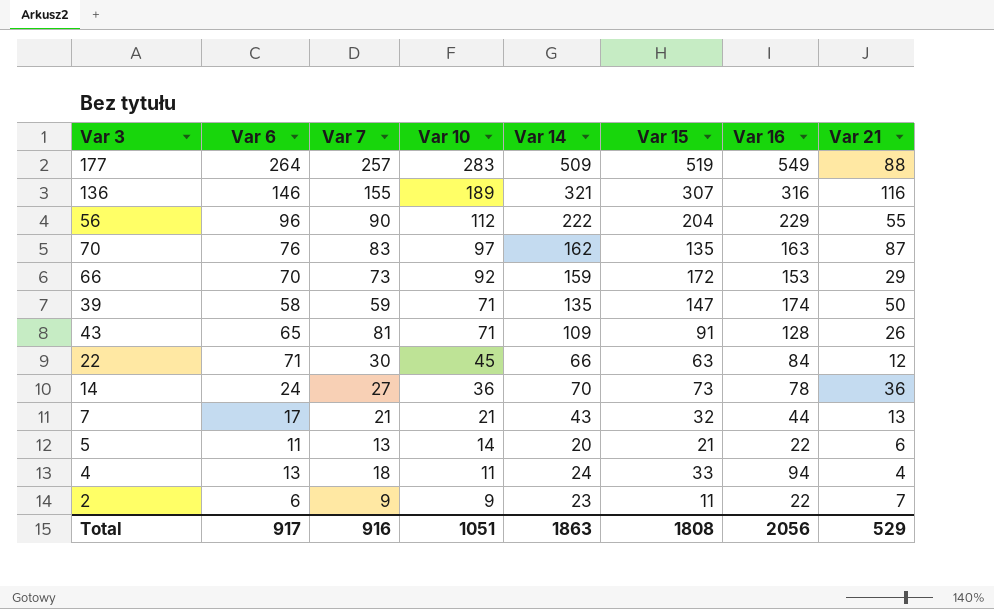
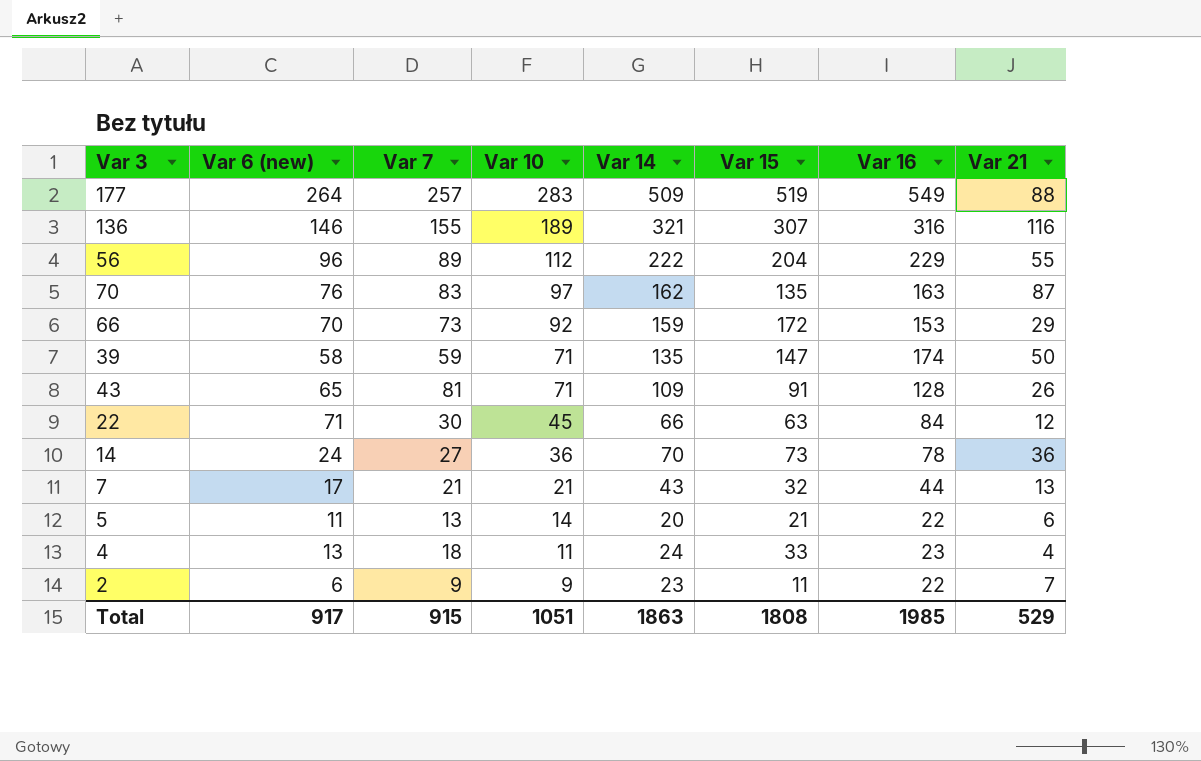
column name: Var 6 -> Var 6 (new)
56 | Var 7: 90 -> 89
4 | Var 16: 94 -> 23
Total | Var 7: 916 -> 915
Total | Var 16: 2056 -> 1985

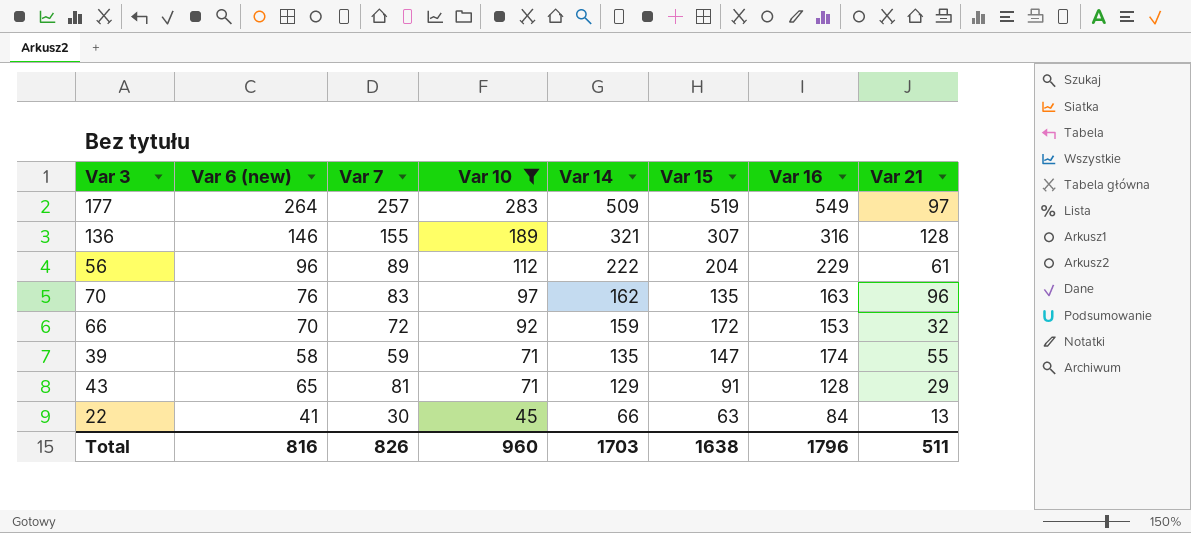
filter: none -> Var 10 >= 45
177 | Var 21: 88 -> 97
136 | Var 21: 116 -> 128
56 | Var 21: 55 -> 61
70 | Var 21: 87 -> 96
66 | Var 7: 73 -> 72
66 | Var 21: 29 -> 32
39 | Var 21: 50 -> 55
43 | Var 14: 109 -> 129
43 | Var 21: 26 -> 29
22 | Var 6 (new): 71 -> 41
22 | Var 21: 12 -> 13
Total | Var 6 (new): 917 -> 816
Total | Var 7: 915 -> 826
Total | Var 10: 1051 -> 960
Total | Var 14: 1863 -> 1703
Total | Var 15: 1808 -> 1638
Total | Var 16: 1985 -> 1796
Total | Var 21: 529 -> 511

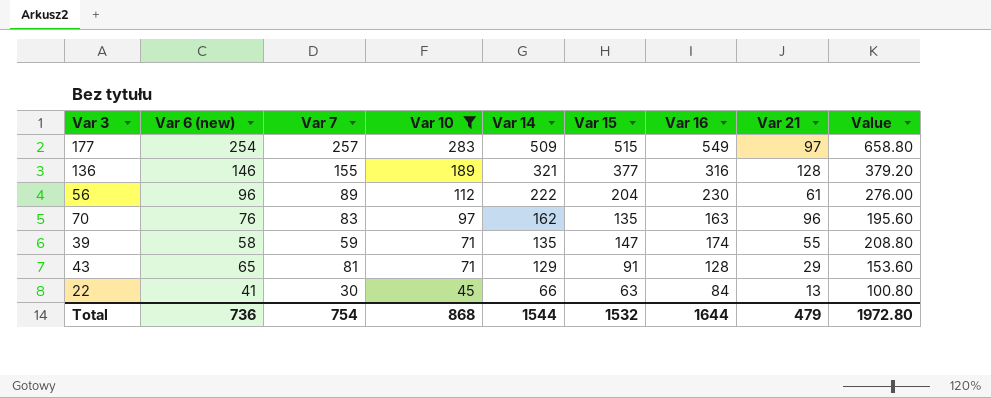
column Value | formula: none -> [Var 16] * 1.2
row 66: 70 | 72 | 92 | 159 | 172 | 153 | 32 -> none
177 | Var 6 (new): 264 -> 254
177 | Var 15: 519 -> 515
136 | Var 15: 307 -> 377
56 | Var 16: 229 -> 230
Total | Var 6 (new): 816 -> 736
Total | Var 7: 826 -> 754
Total | Var 10: 960 -> 868
Total | Var 14: 1703 -> 1544
Total | Var 15: 1638 -> 1532
Total | Var 16: 1796 -> 1644
Total | Var 21: 511 -> 479

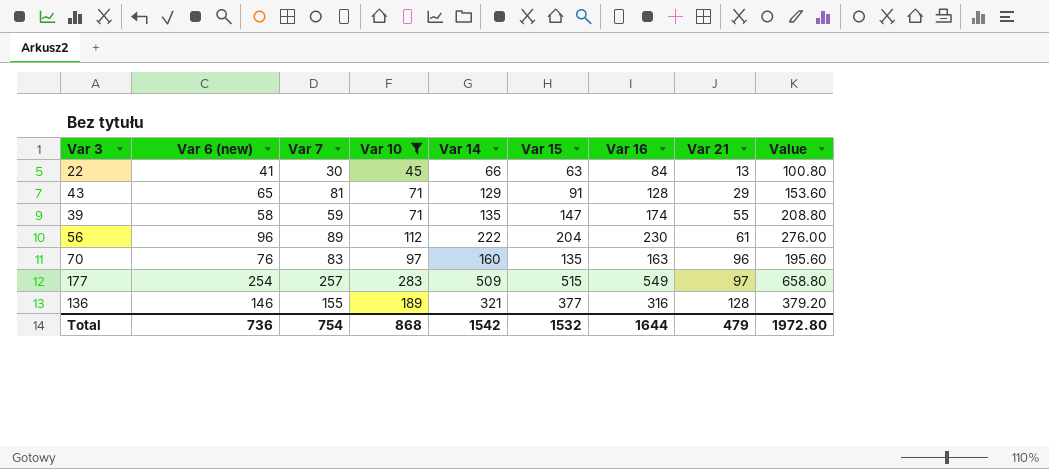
row order: Var 10 descending -> Var 21 ascending
70 | Var 14: 162 -> 160
Total | Var 14: 1544 -> 1542

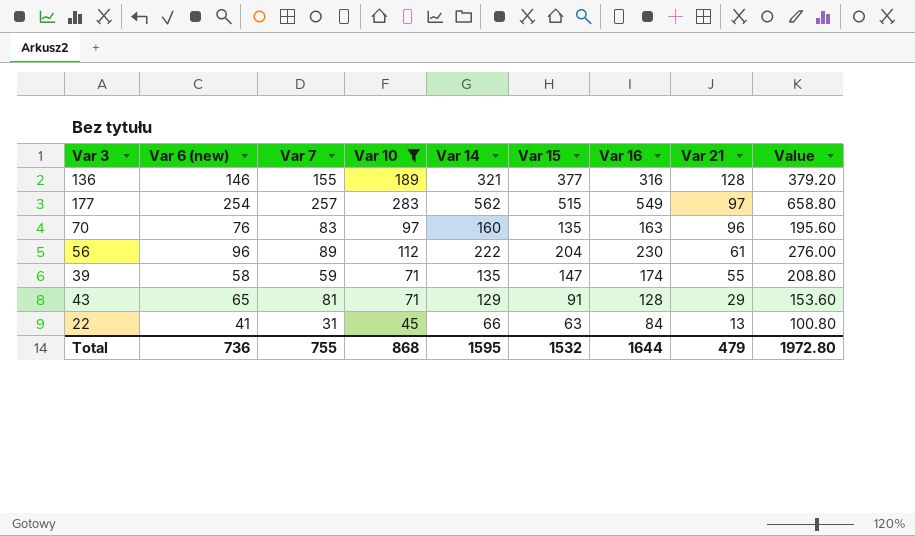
row order: Var 21 ascending -> Var 21 descending
177 | Var 14: 509 -> 562
22 | Var 7: 30 -> 31
Total | Var 7: 754 -> 755
Total | Var 14: 1542 -> 1595

